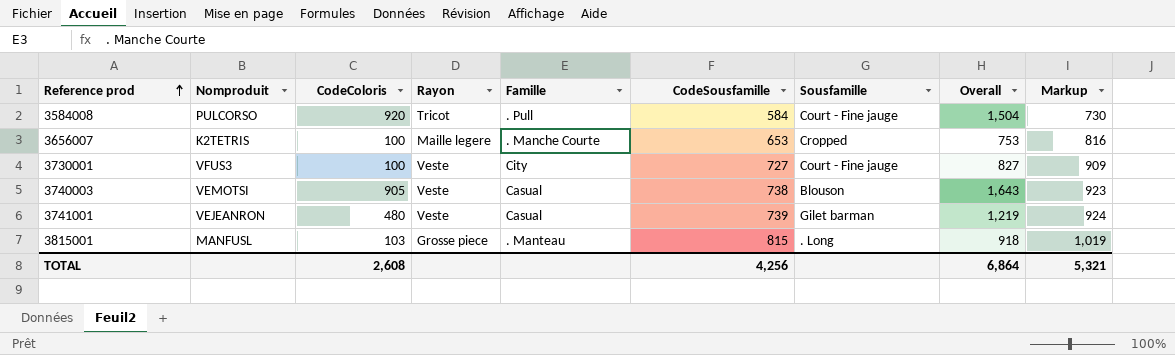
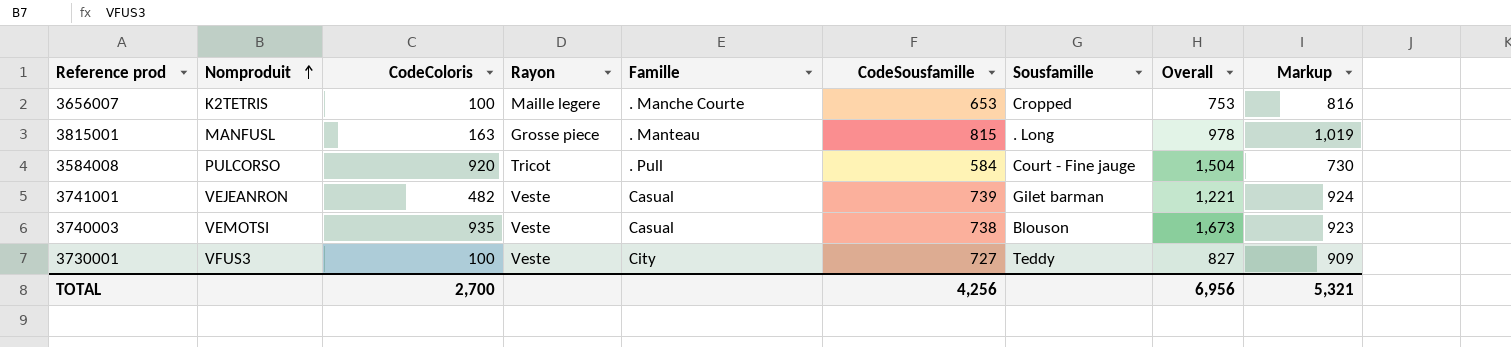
row order: Reference prod ascending -> Nomproduit ascending
3815001 | CodeColoris: 103 -> 163
3815001 | Overall: 918 -> 978
3741001 | CodeColoris: 480 -> 482
3741001 | Overall: 1,219 -> 1,221
3740003 | CodeColoris: 905 -> 935
3740003 | Overall: 1,643 -> 1,673
3730001 | Sousfamille: Court - Fine jauge -> Teddy
TOTAL | CodeColoris: 2,608 -> 2,700
TOTAL | Overall: 6,864 -> 6,956

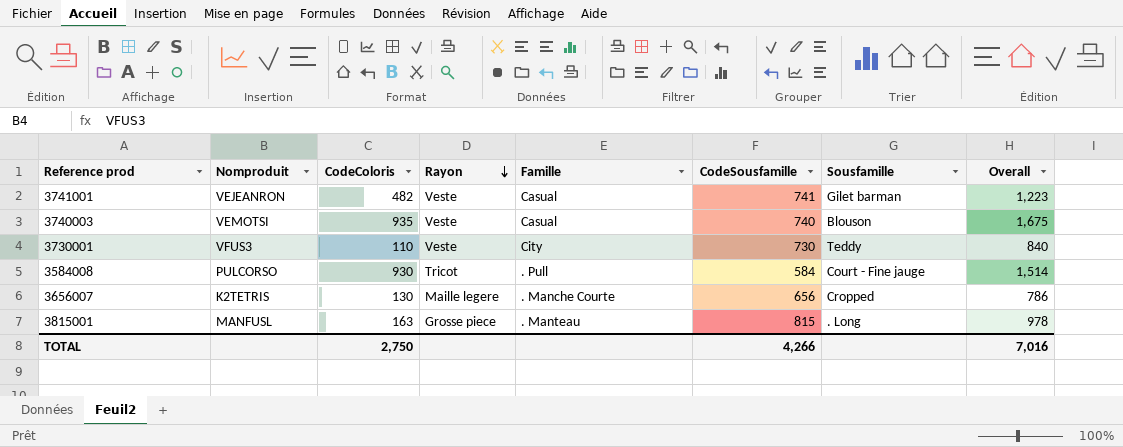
row order: Nomproduit ascending -> Rayon descending
column Markup | formula: [CodeSousfamille] * 1.25 -> none
3741001 | CodeSousfamille: 739 -> 741
3741001 | Overall: 1,221 -> 1,223
3740003 | CodeSousfamille: 738 -> 740
3740003 | Overall: 1,673 -> 1,675
3730001 | CodeColoris: 100 -> 110
3730001 | CodeSousfamille: 727 -> 730
3730001 | Overall: 827 -> 840
3584008 | CodeColoris: 920 -> 930
3584008 | Overall: 1,504 -> 1,514
3656007 | CodeColoris: 100 -> 130
3656007 | CodeSousfamille: 653 -> 656
3656007 | Overall: 753 -> 786
TOTAL | CodeColoris: 2,700 -> 2,750
TOTAL | CodeSousfamille: 4,256 -> 4,266
TOTAL | Overall: 6,956 -> 7,016

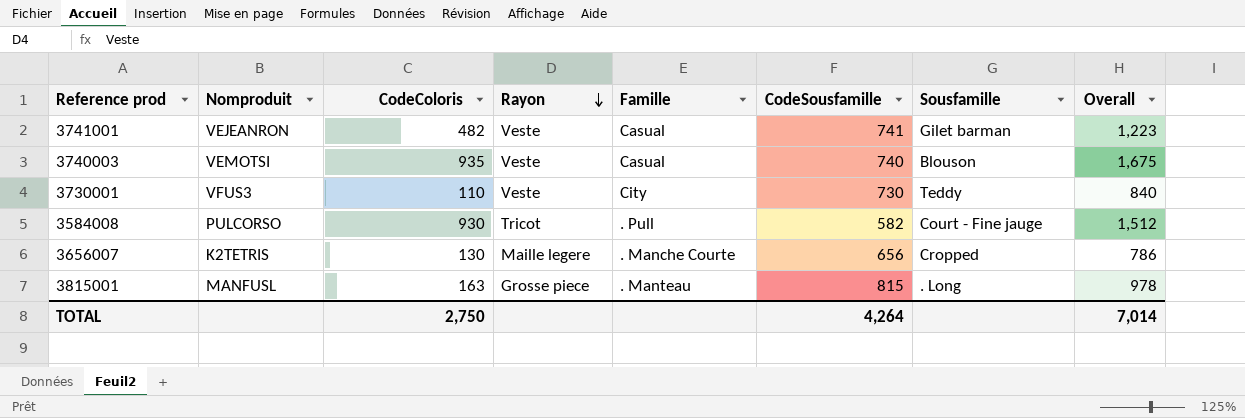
3584008 | CodeSousfamille: 584 -> 582
3584008 | Overall: 1,514 -> 1,512
TOTAL | CodeSousfamille: 4,266 -> 4,264
TOTAL | Overall: 7,016 -> 7,014

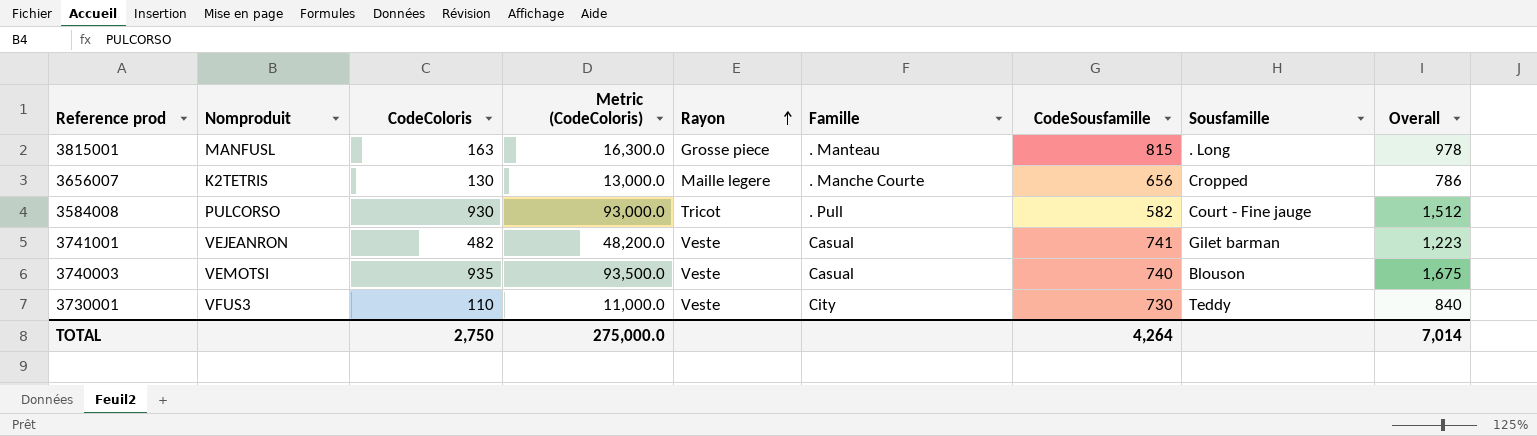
row order: Rayon descending -> Rayon ascending
column Metric (CodeColoris) | formula: none -> [CodeColoris] * 100

